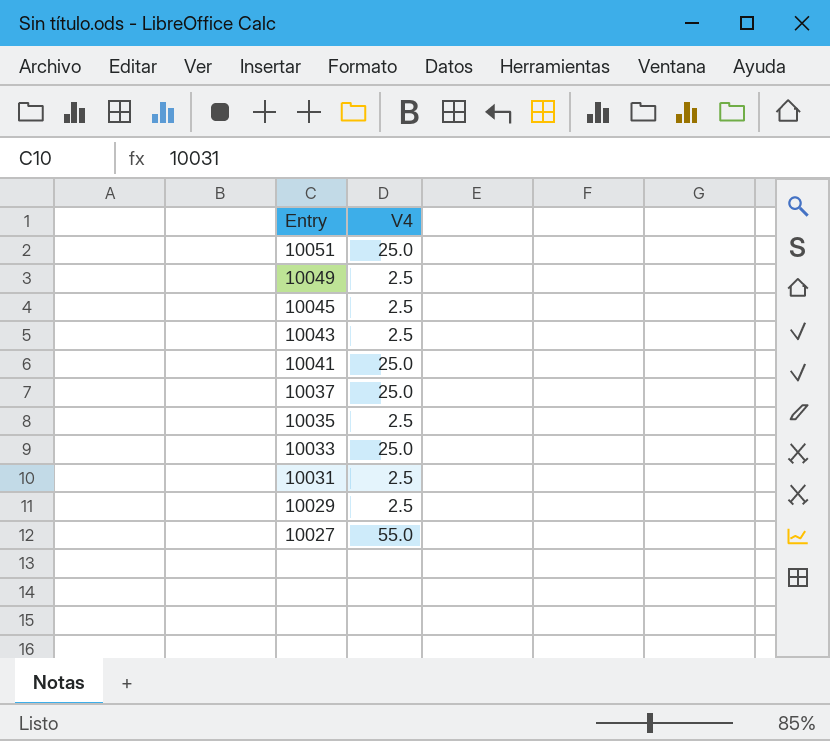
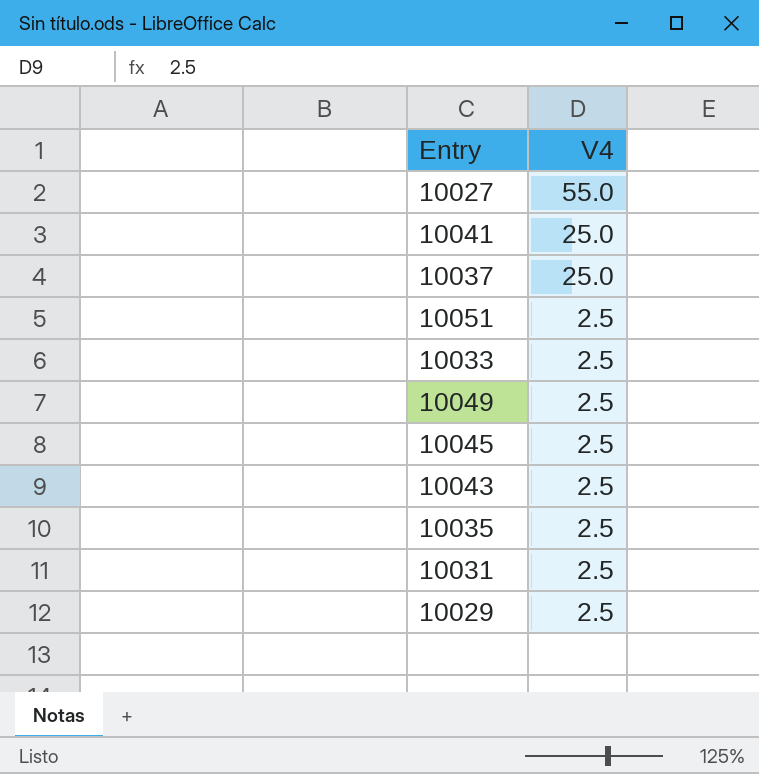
row order: Entry descending -> V4 descending
10051 | V4: 25.0 -> 2.5
10033 | V4: 25.0 -> 2.5

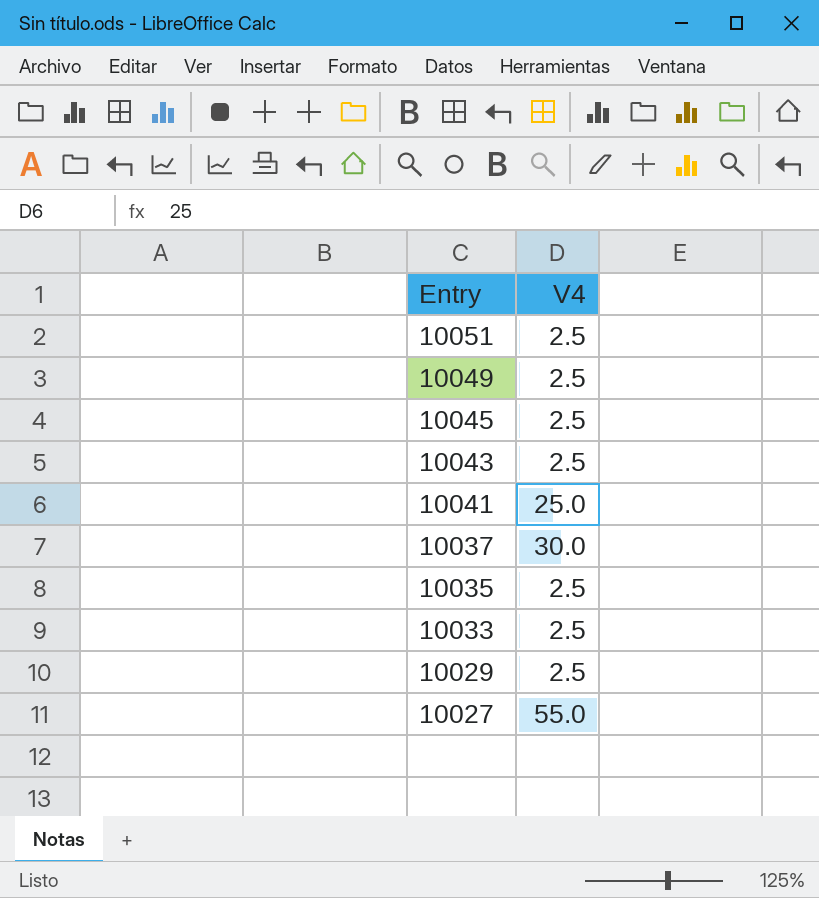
row order: V4 descending -> Entry descending
row 10031: 2.5 -> none
10037 | V4: 25.0 -> 30.0

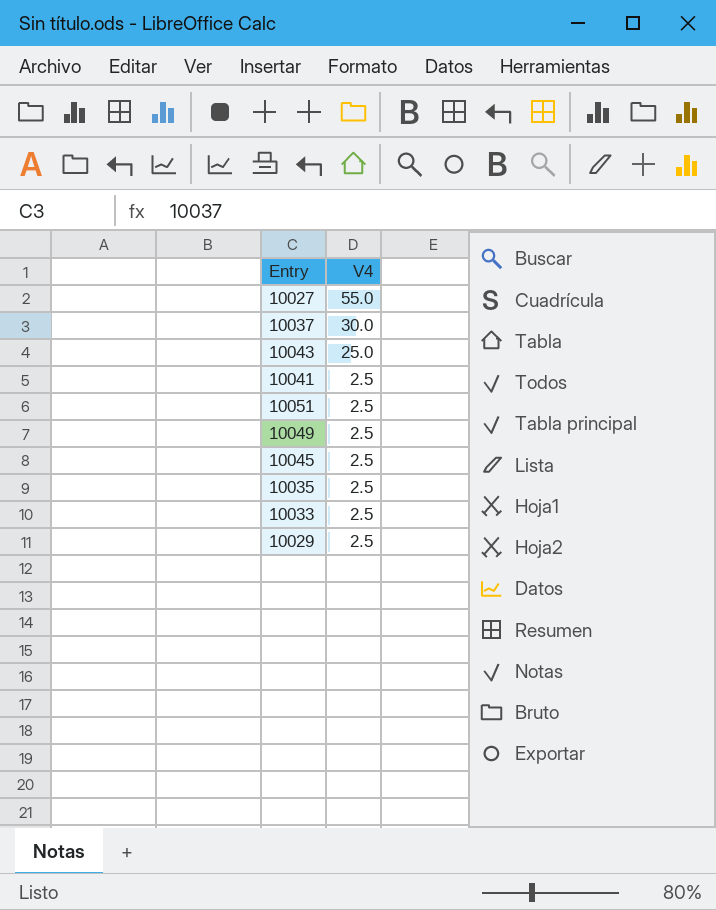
row order: Entry descending -> V4 descending
10043 | V4: 2.5 -> 25.0
10041 | V4: 25.0 -> 2.5

